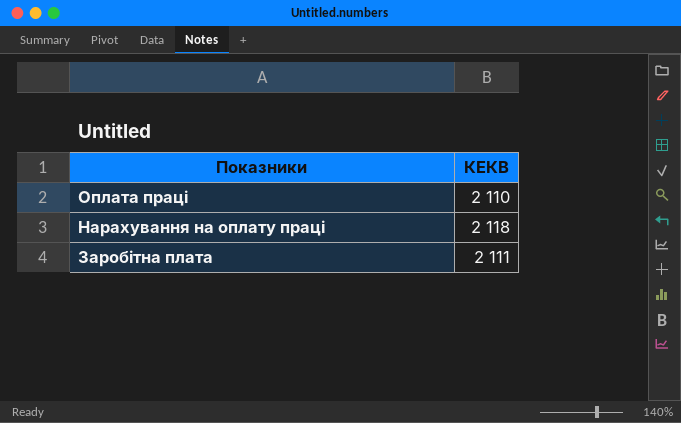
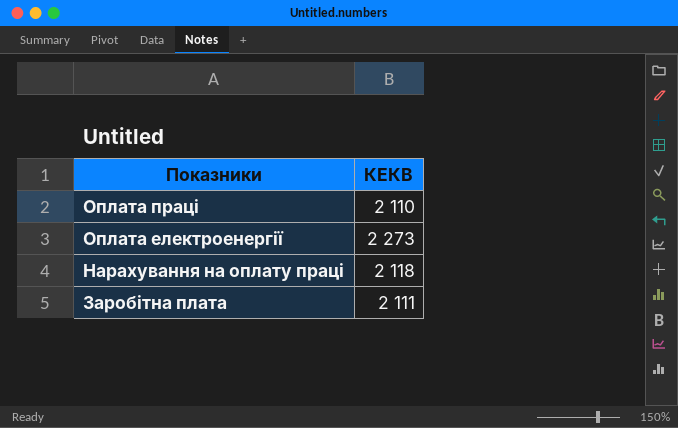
row Оплата електроенергії: none -> 2 273

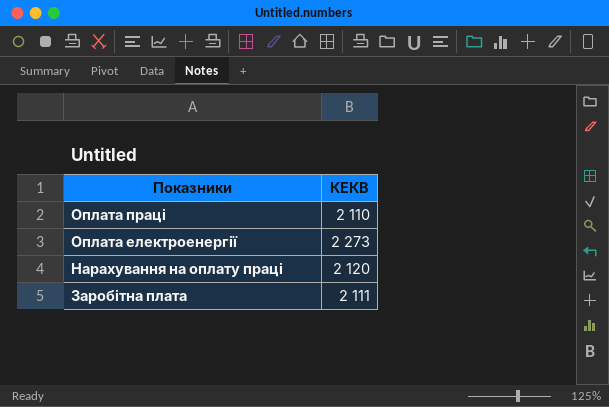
Нарахування на оплату праці | КЕКВ: 2 118 -> 2 120

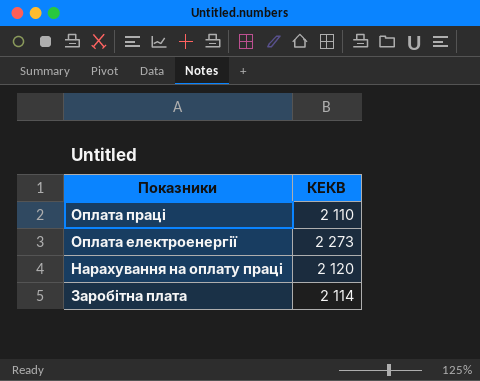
Заробітна плата | КЕКВ: 2 111 -> 2 114

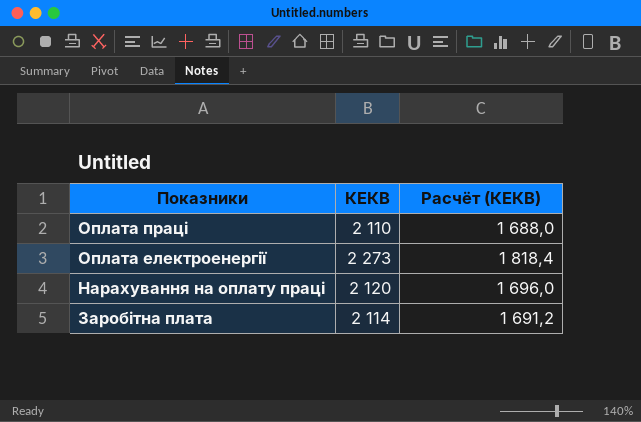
column Расчёт (КЕКВ) | formula: none -> [КЕКВ] * 0,8

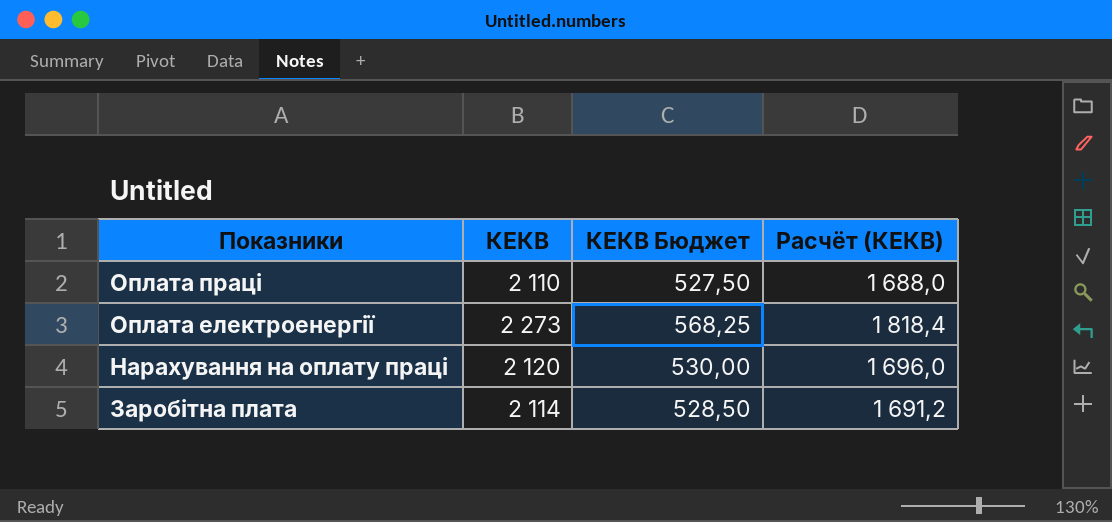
column КЕКВ Бюджет | formula: none -> [КЕКВ] * 0,25

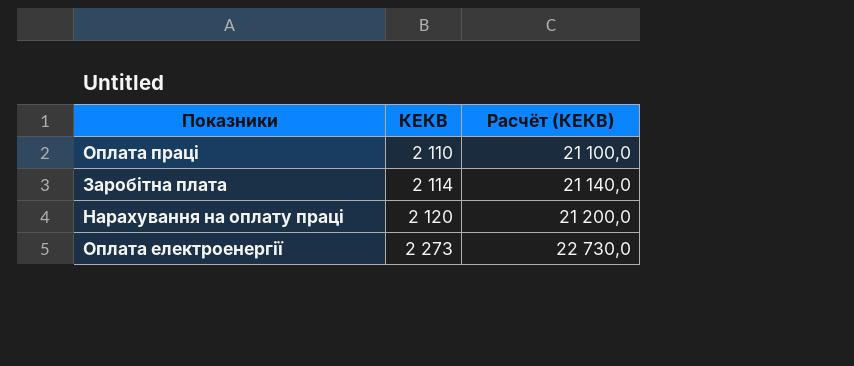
row order: Показники descending -> КЕКВ ascending
column КЕКВ Бюджет | formula: [КЕКВ] * 0,25 -> none
column Расчёт (КЕКВ) | formula: [КЕКВ] * 0,8 -> [КЕКВ] * 10

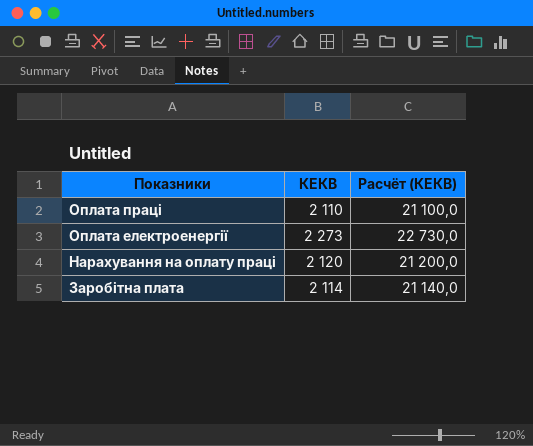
row order: КЕКВ ascending -> Показники descending

